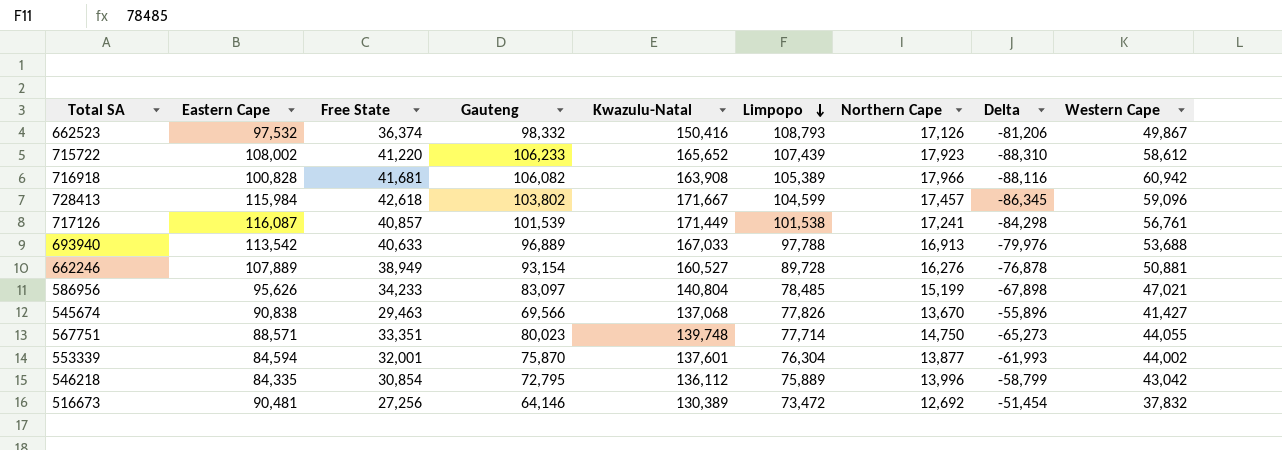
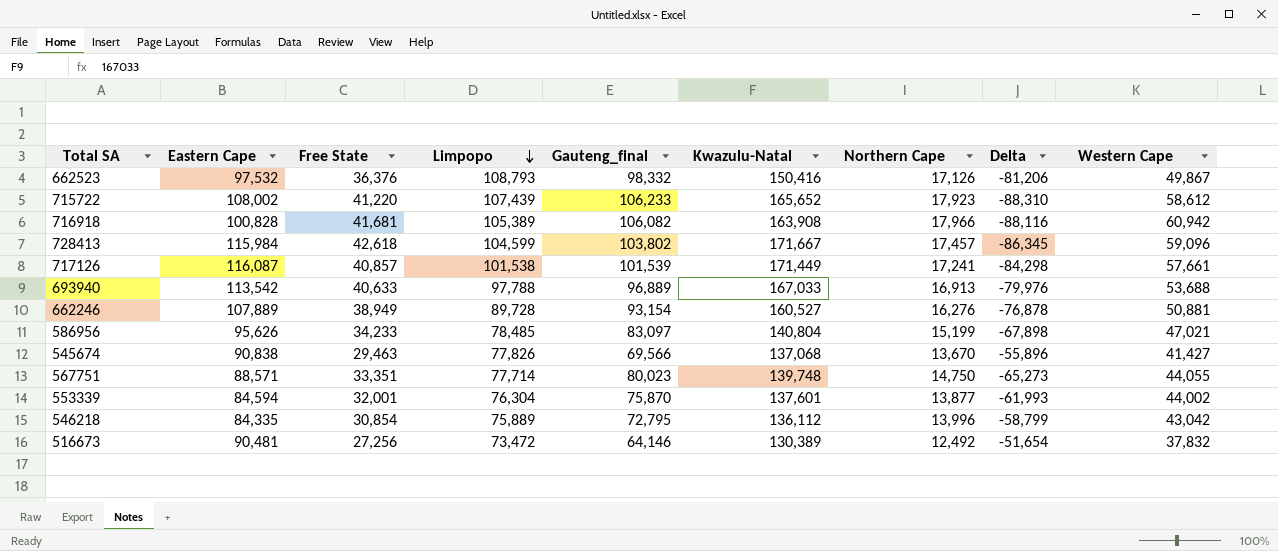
column Limpopo | position: 6 -> 4
column name: Gauteng -> Gauteng_final
662523 | Free State: 36,374 -> 36,376
717126 | Western Cape: 56,761 -> 57,661
516673 | Northern Cape: 12,692 -> 12,492
516673 | Delta: -51,454 -> -51,654

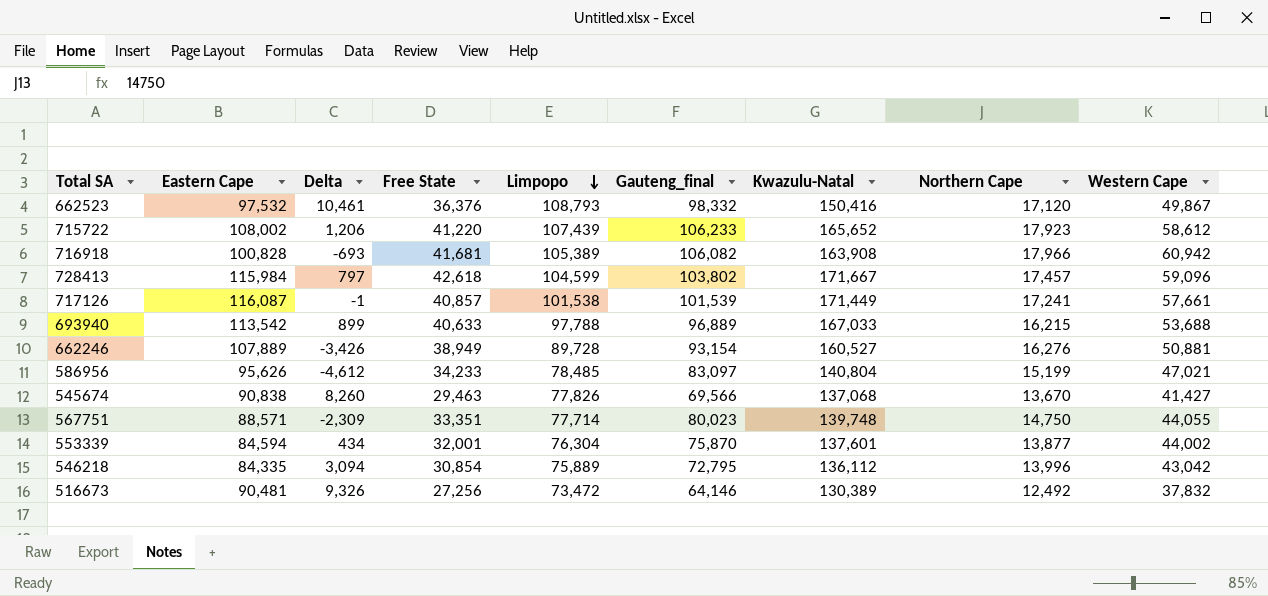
column Delta | formula: [Northern Cape] - [Gauteng_final] -> [Limpopo] - [Gauteng_final]
column Delta | position: 8 -> 3
662523 | Northern Cape: 17,126 -> 17,120
693940 | Northern Cape: 16,913 -> 16,215

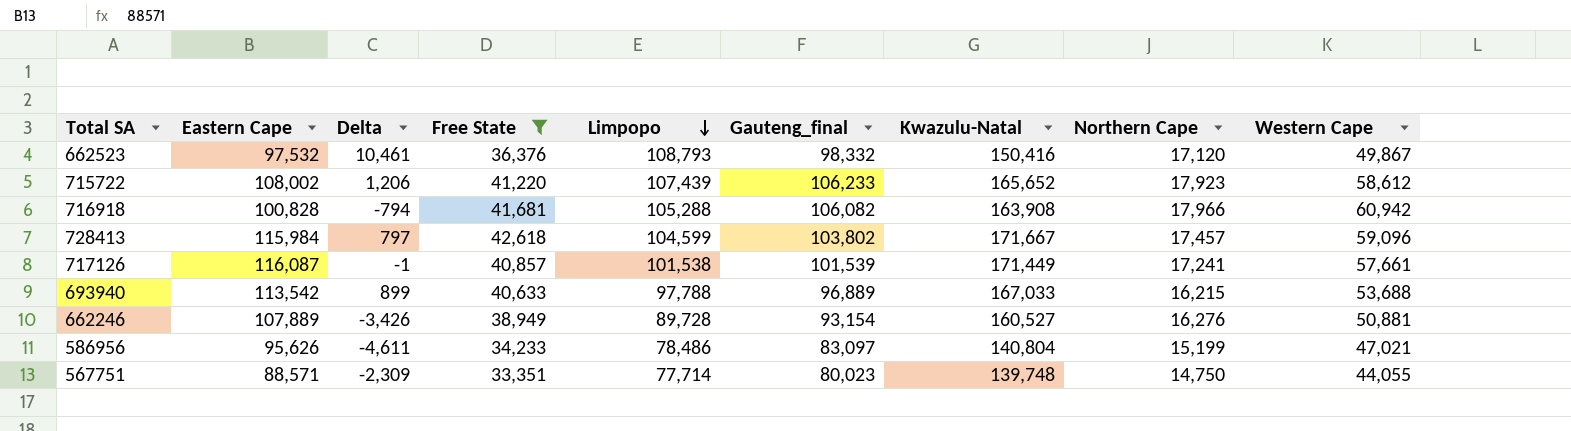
filter: none -> Free State >= 33,351
716918 | Delta: -693 -> -794
716918 | Limpopo: 105,389 -> 105,288
586956 | Delta: -4,612 -> -4,611
586956 | Limpopo: 78,485 -> 78,486

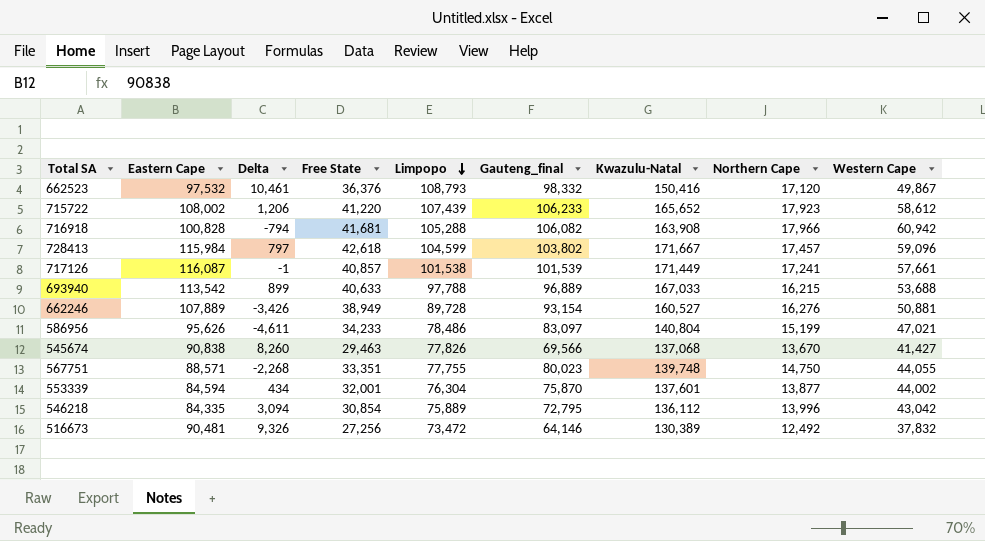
filter: Free State >= 33,351 -> none
567751 | Delta: -2,309 -> -2,268
567751 | Limpopo: 77,714 -> 77,755

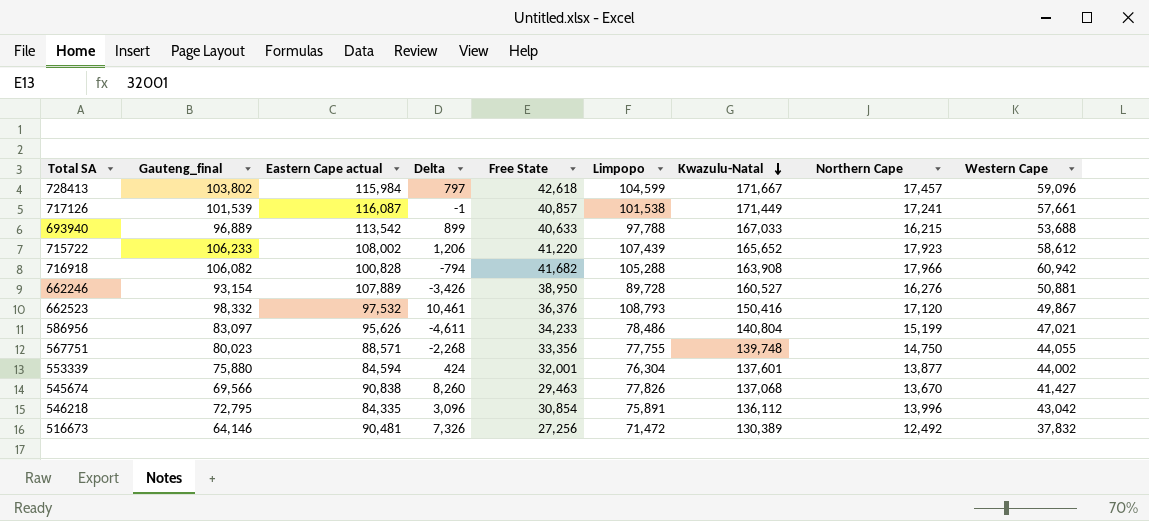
row order: Limpopo descending -> Kwazulu-Natal descending
column Gauteng_final | position: 6 -> 2
column name: Eastern Cape -> Eastern Cape actual
716918 | Free State: 41,681 -> 41,682
662246 | Free State: 38,949 -> 38,950
567751 | Free State: 33,351 -> 33,356
553339 | Gauteng_final: 75,870 -> 75,880
553339 | Delta: 434 -> 424
546218 | Delta: 3,094 -> 3,096
546218 | Limpopo: 75,889 -> 75,891
516673 | Delta: 9,326 -> 7,326
516673 | Limpopo: 73,472 -> 71,472

